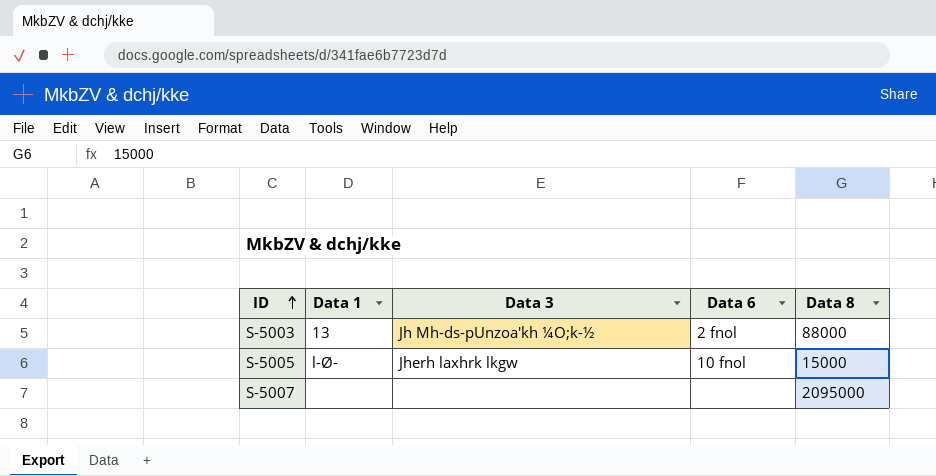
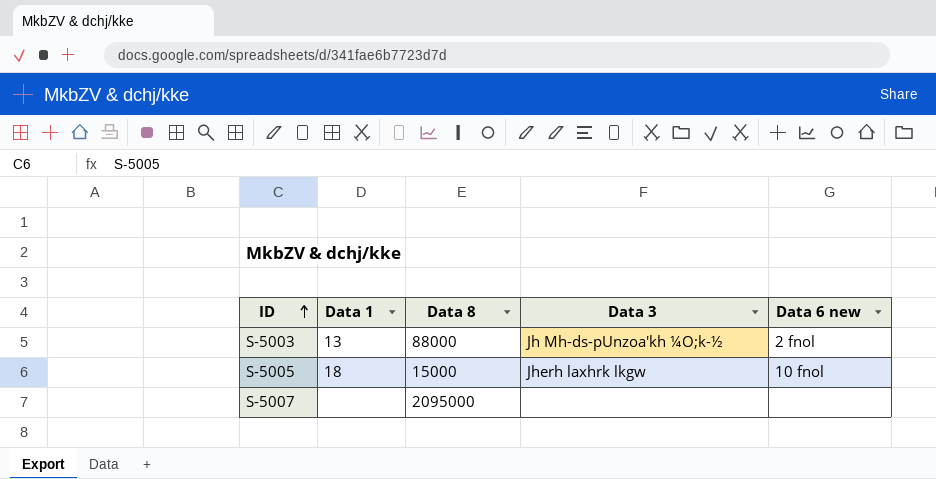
column Data 8 | position: 5 -> 3
column name: Data 6 -> Data 6 new
S-5005 | Data 1: l-Ø- -> 18

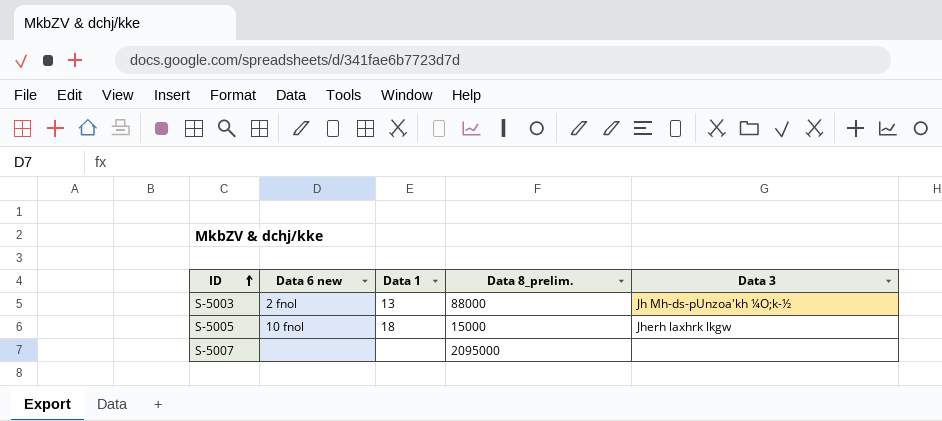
column Data 6 new | position: 5 -> 2
column name: Data 8 -> Data 8_prelim.

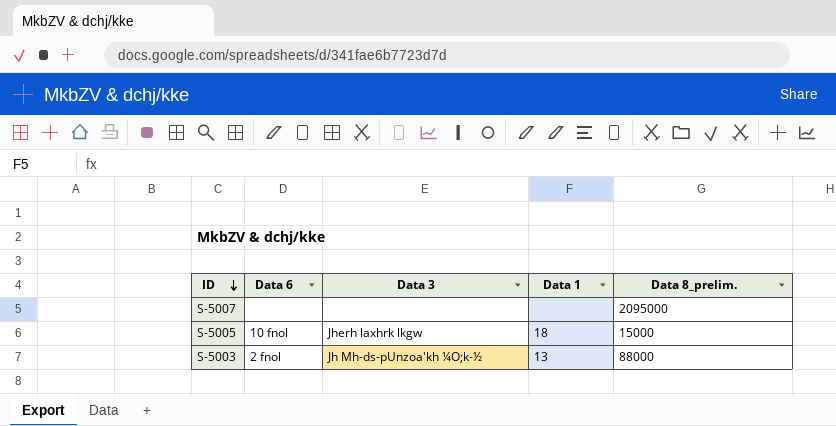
row order: ID ascending -> ID descending
column name: Data 6 new -> Data 6
column Data 3 | position: 5 -> 3

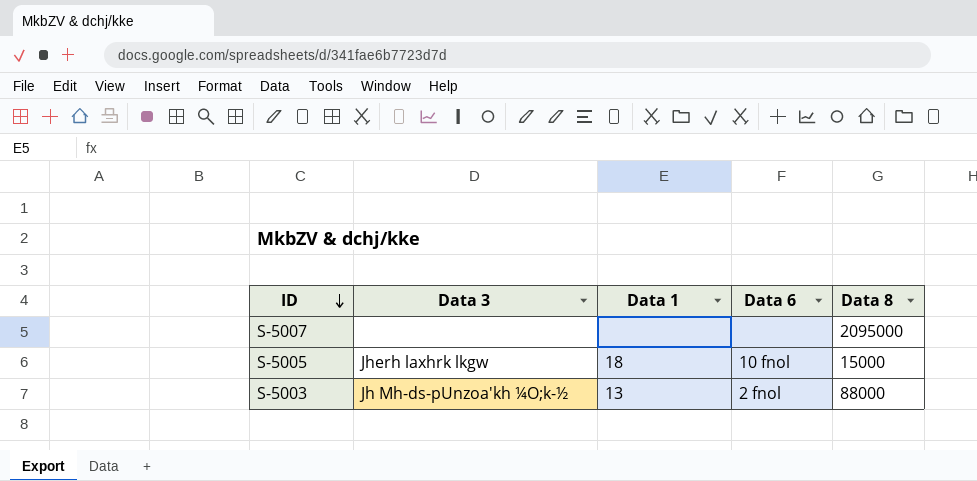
column Data 6 | position: 2 -> 4
column name: Data 8_prelim. -> Data 8

